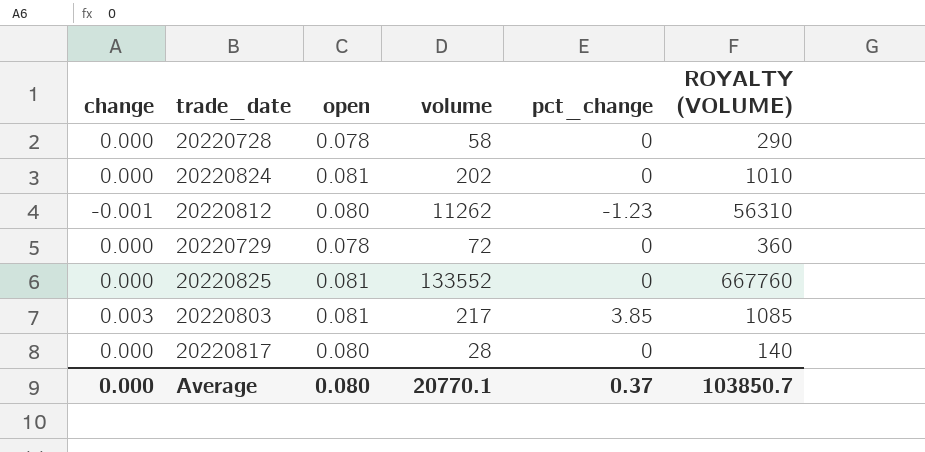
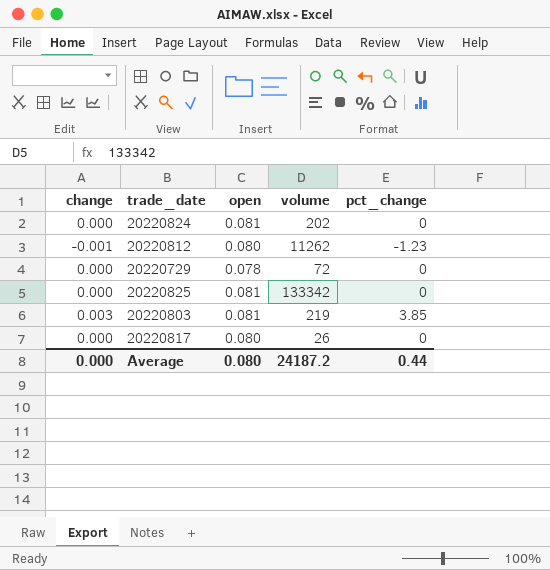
column ROYALTY (VOLUME) | formula: [volume] * 5 -> none
row 20220728: 0.000 | 0.078 | 58 | 0 | 290 -> none
20220825 | volume: 133552 -> 133342
20220803 | volume: 217 -> 219
20220817 | volume: 28 -> 26
Average | volume: 20770.1 -> 24187.2
Average | pct_change: 0.37 -> 0.44

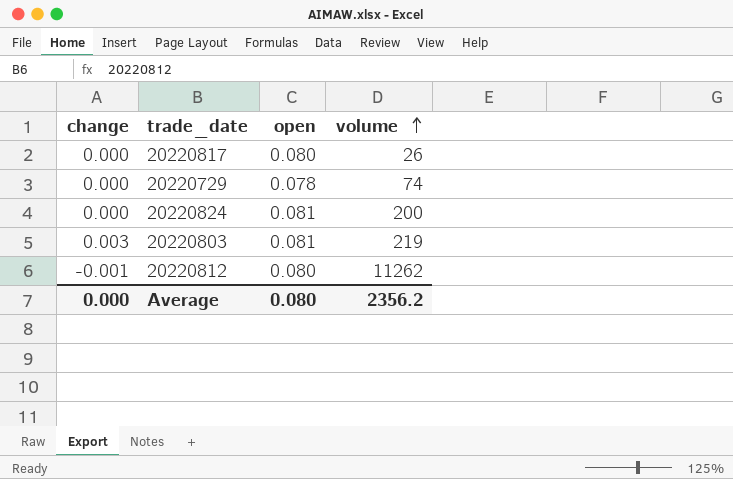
row order: none -> volume ascending
column pct_change | position: 5 -> none
row 20220825: 0.000 | 0.081 | 133342 | 0 -> none
20220729 | volume: 72 -> 74
20220824 | volume: 202 -> 200
Average | volume: 24187.2 -> 2356.2

